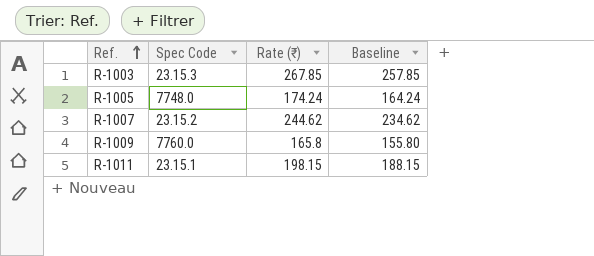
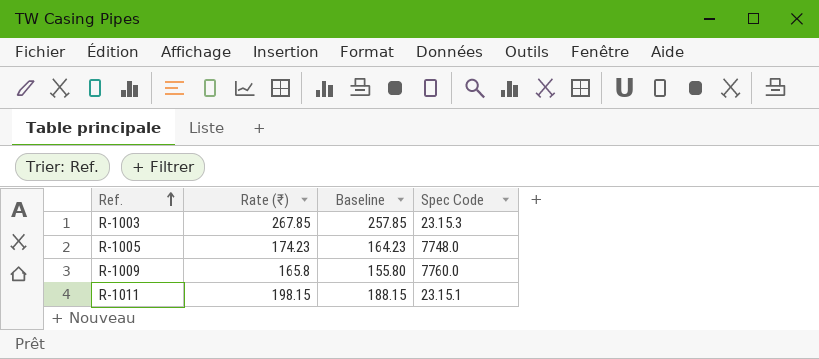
column Spec Code | position: 2 -> 4
row R-1007: 23.15.2 | 244.62 | 234.62 -> none
R-1005 | Rate (₹): 174.24 -> 174.23
R-1005 | Baseline: 164.24 -> 164.23

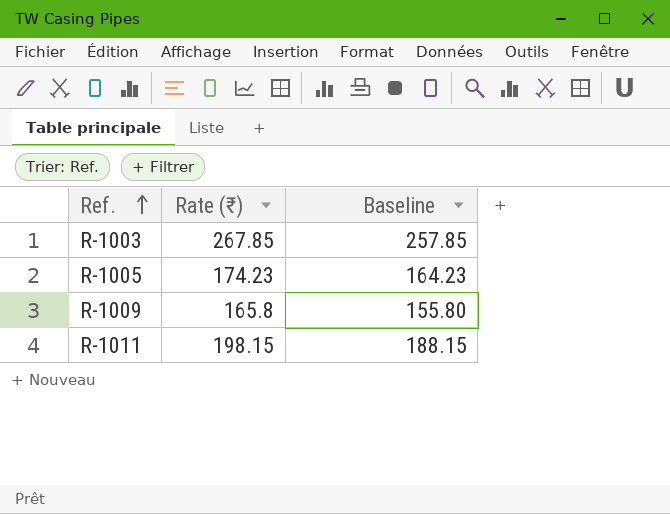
column Spec Code | position: 4 -> none

